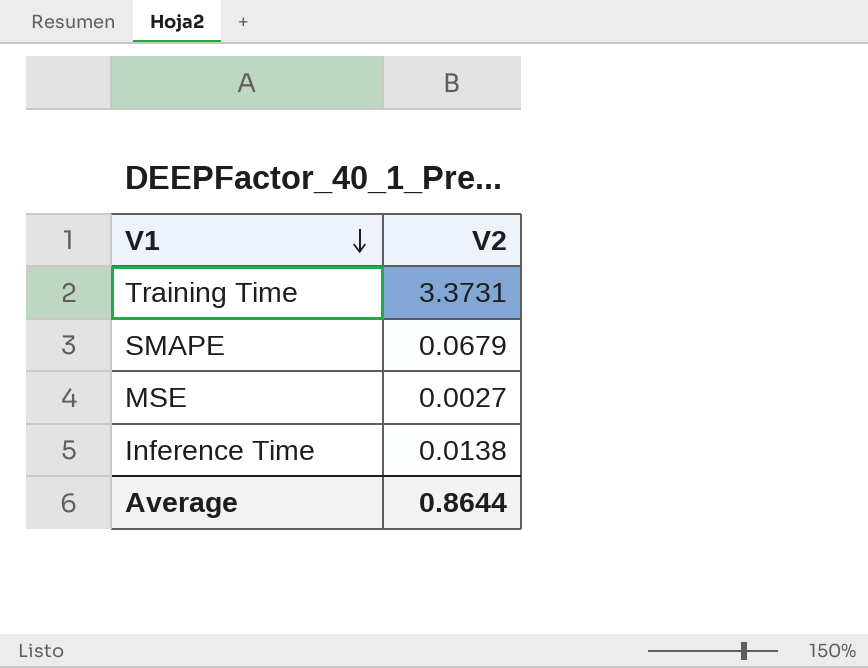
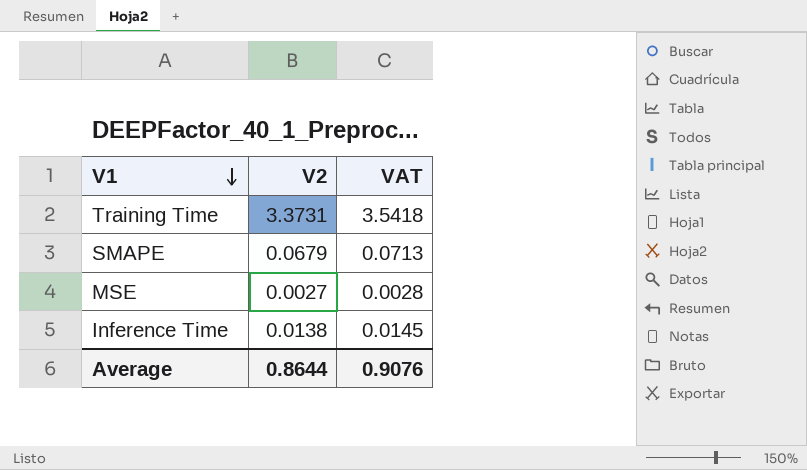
column VAT | formula: none -> [V2] * 1.05

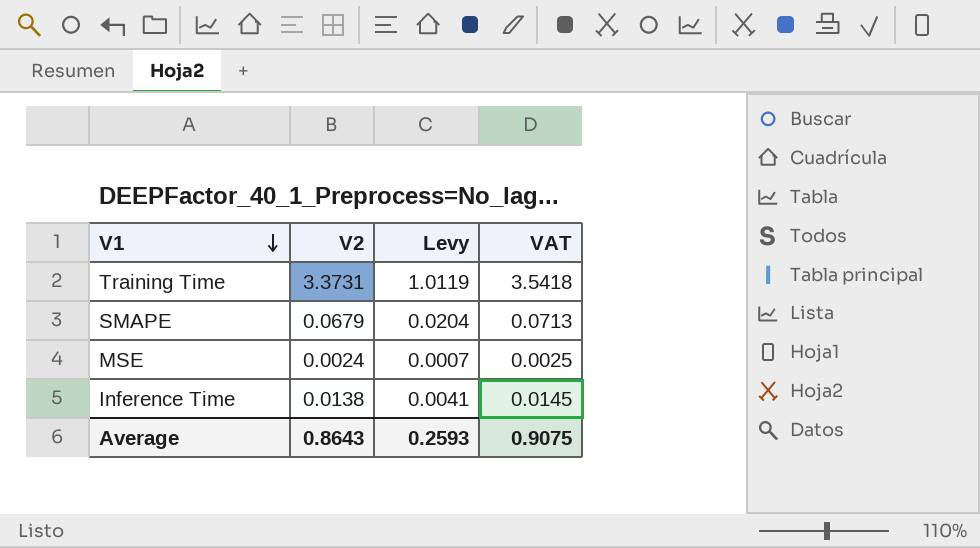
column Levy | formula: none -> [V2] * 0.3
MSE | V2: 0.0027 -> 0.0024
MSE | VAT: 0.0028 -> 0.0025
Average | V2: 0.8644 -> 0.8643
Average | VAT: 0.9076 -> 0.9075

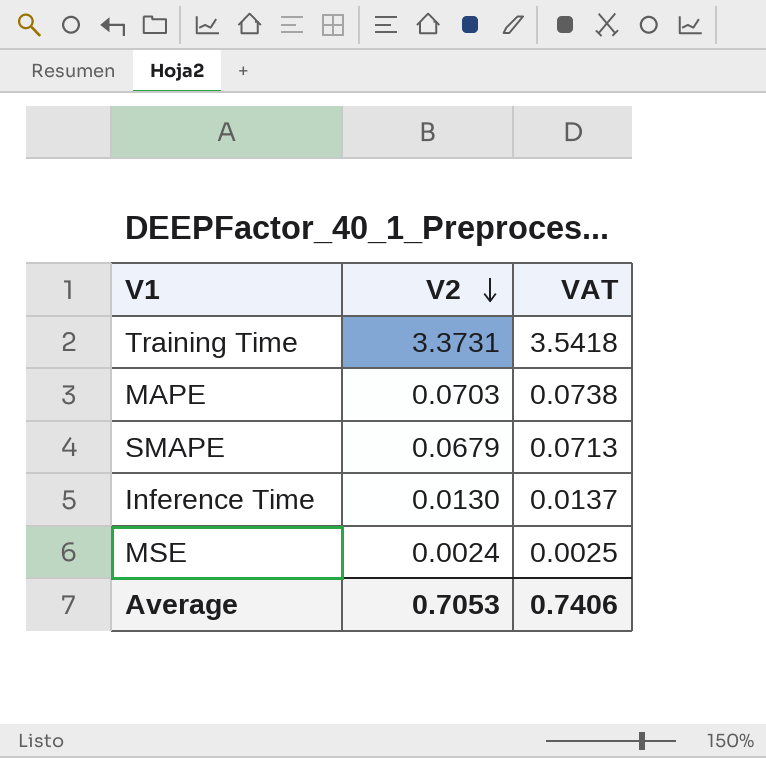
row order: V1 descending -> V2 descending
column Levy | formula: [V2] * 0.3 -> none
row MAPE: none -> 0.0703 | 0.0738
Inference Time | V2: 0.0138 -> 0.0130
Inference Time | VAT: 0.0145 -> 0.0137
Average | V2: 0.8643 -> 0.7053
Average | VAT: 0.9075 -> 0.7406

